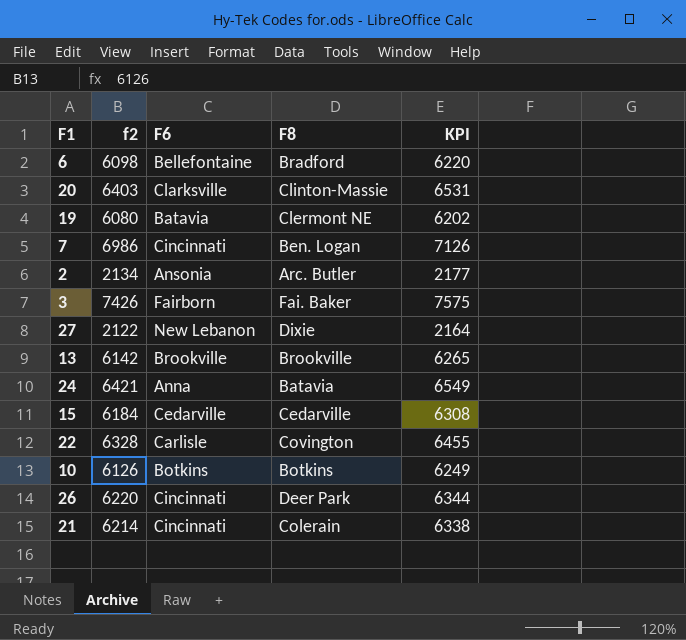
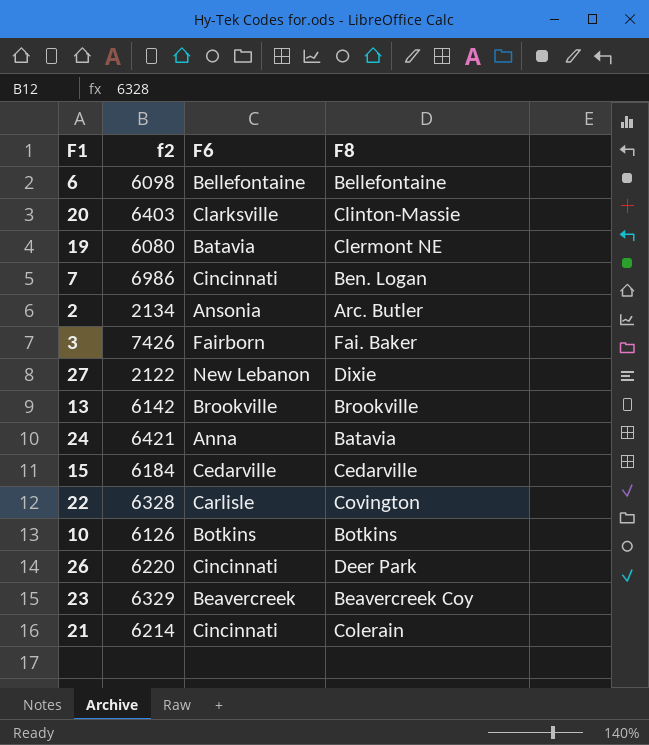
column KPI | formula: [f2] * 1.02 -> none
6 | F8: Bradford -> Bellefontaine
row 23: none -> 6329 | Beavercreek | Beavercreek Coy

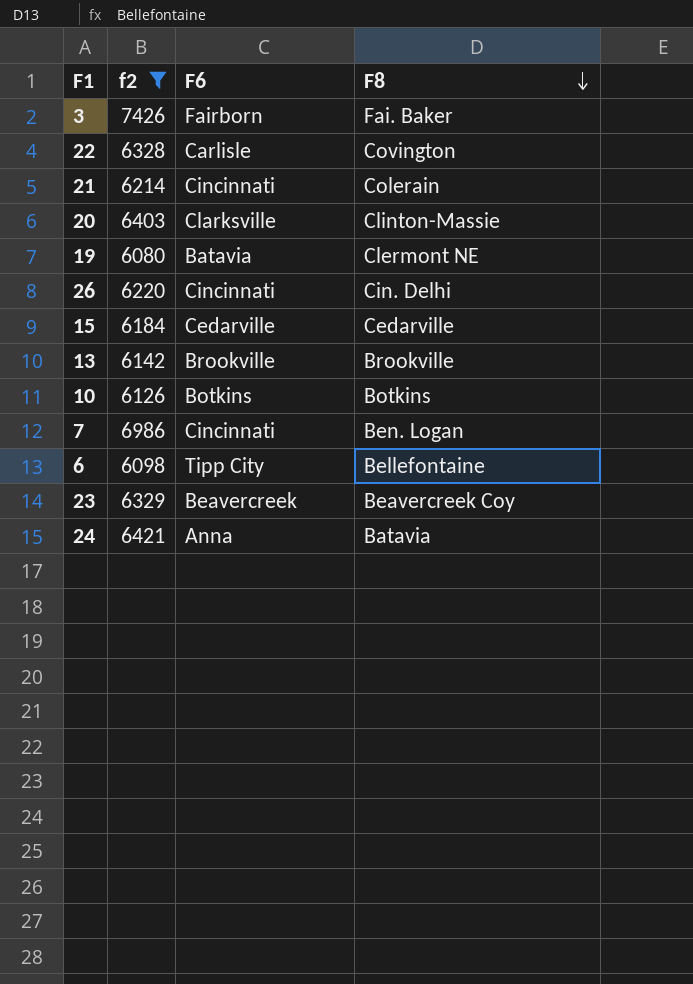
filter: none -> f2 >= 6080
row order: none -> F8 descending
26 | F8: Deer Park -> Cin. Delhi
6 | F6: Bellefontaine -> Tipp City

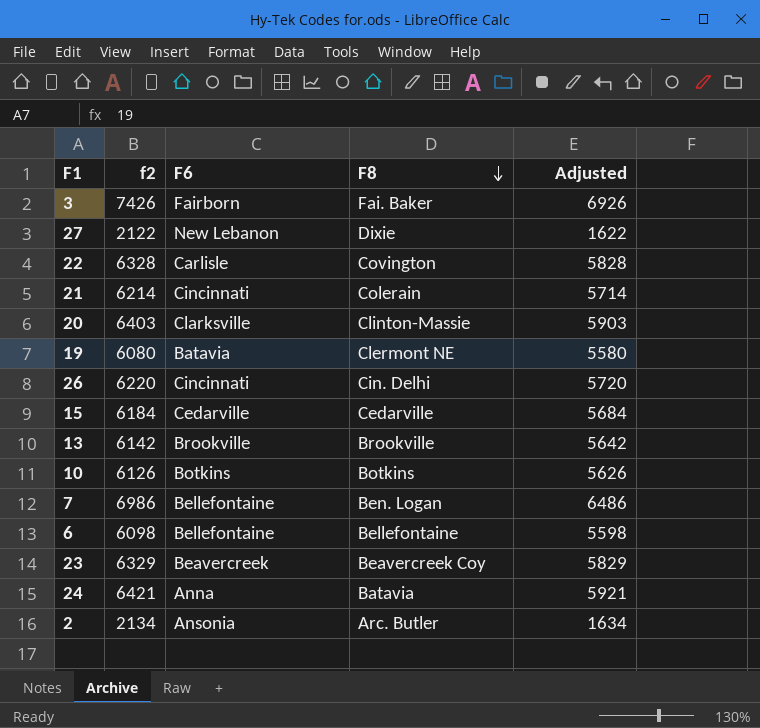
filter: f2 >= 6080 -> none
column Adjusted | formula: none -> [f2] - 500
7 | F6: Cincinnati -> Bellefontaine
6 | F6: Tipp City -> Bellefontaine

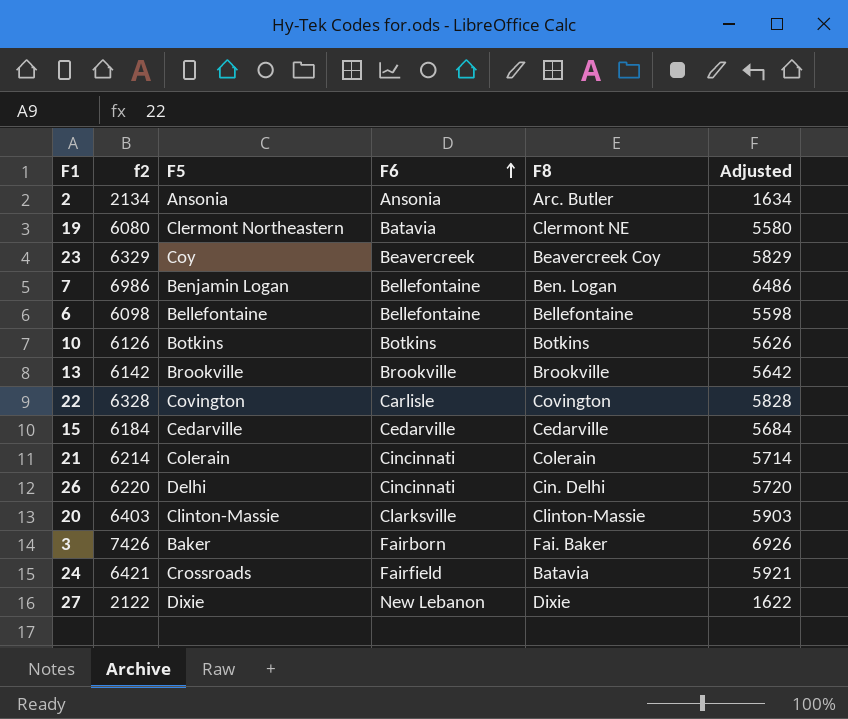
row order: F8 descending -> F6 ascending
column F5 | position: none -> 3
24 | F6: Anna -> Fairfield

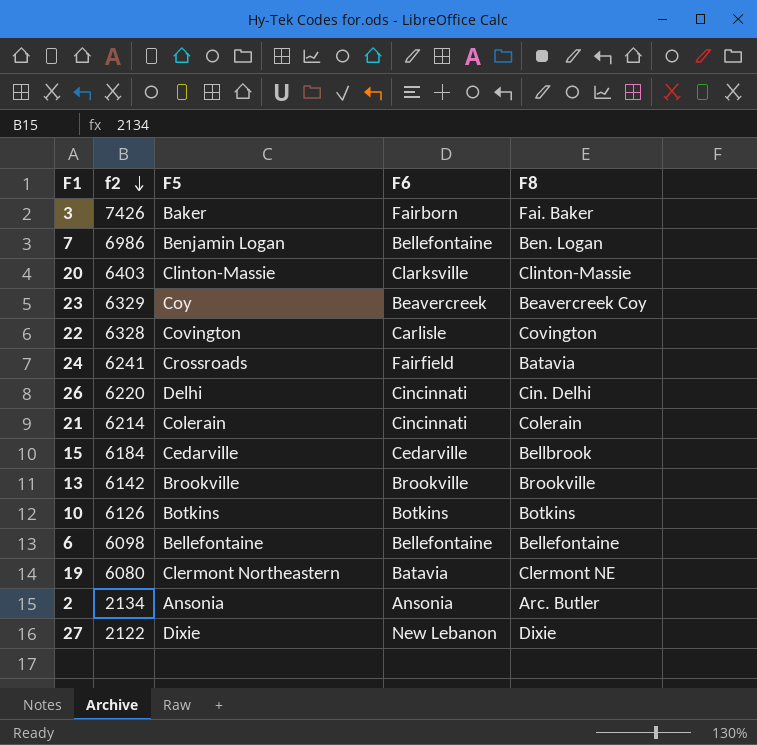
row order: F6 ascending -> f2 descending
column Adjusted | formula: [f2] - 500 -> none
24 | f2: 6421 -> 6241
15 | F8: Cedarville -> Bellbrook

